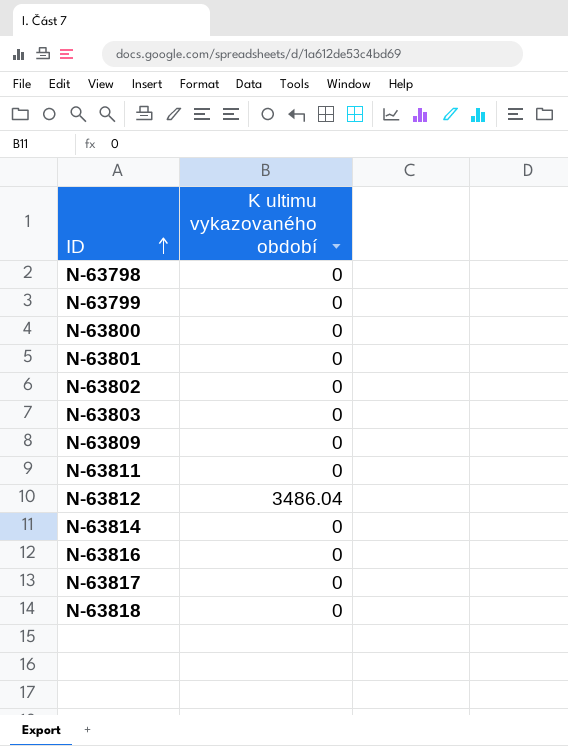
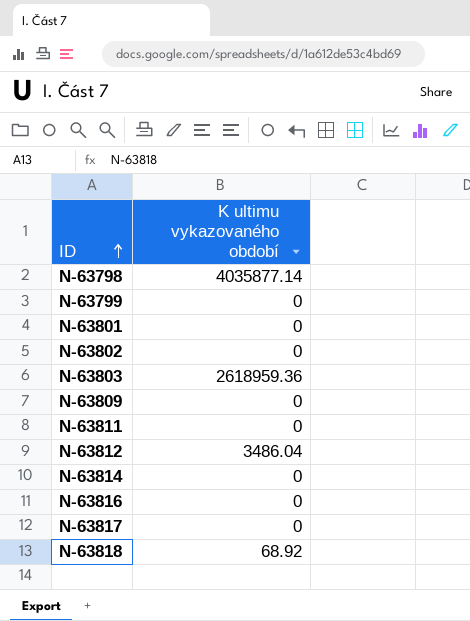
row N-63800: 0 -> none
N-63798 | K ultimu vykazovaného období: 0 -> 4035877.14
N-63803 | K ultimu vykazovaného období: 0 -> 2618959.36
N-63818 | K ultimu vykazovaného období: 0 -> 68.92

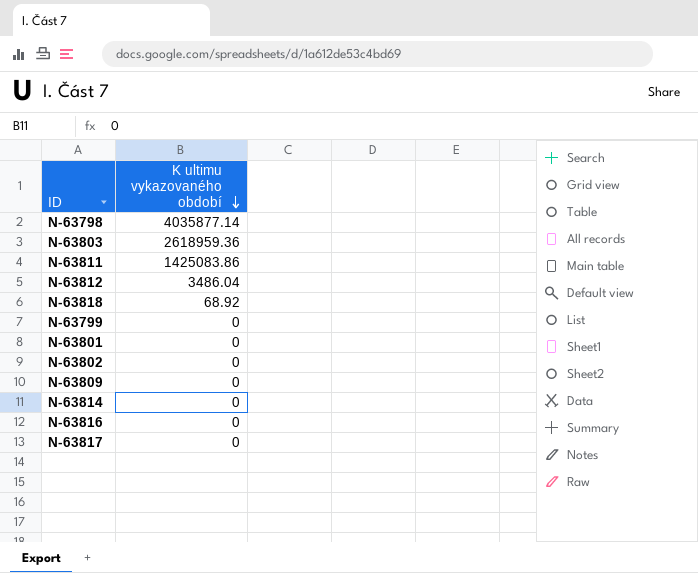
row order: ID ascending -> K ultimu vykazovaného období descending
N-63811 | K ultimu vykazovaného období: 0 -> 1425083.86

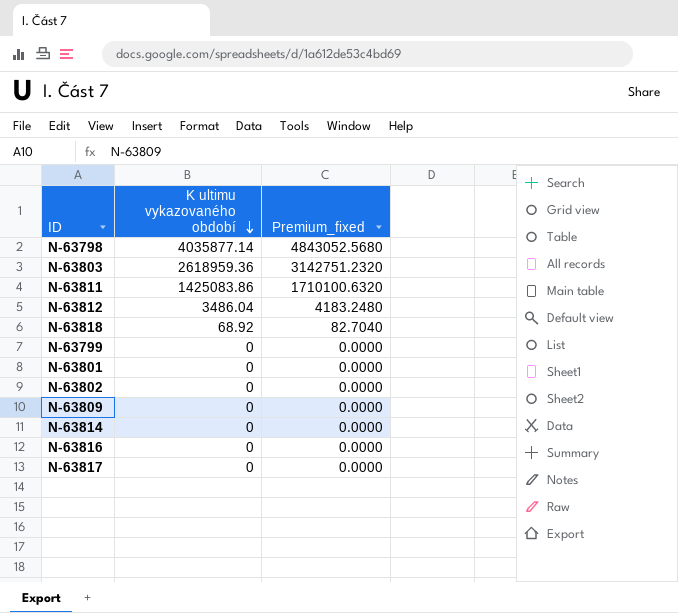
column Premium_fixed | formula: none -> [K ultimu vykazovaného období] * 1.2

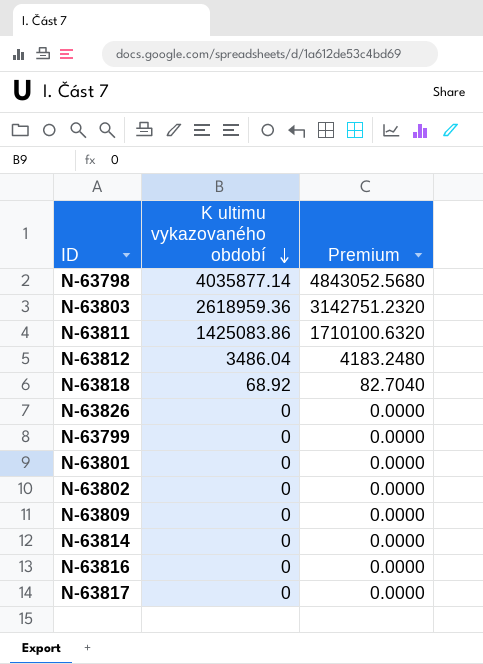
column name: Premium_fixed -> Premium
row N-63826: none -> 0 | 0.0000

